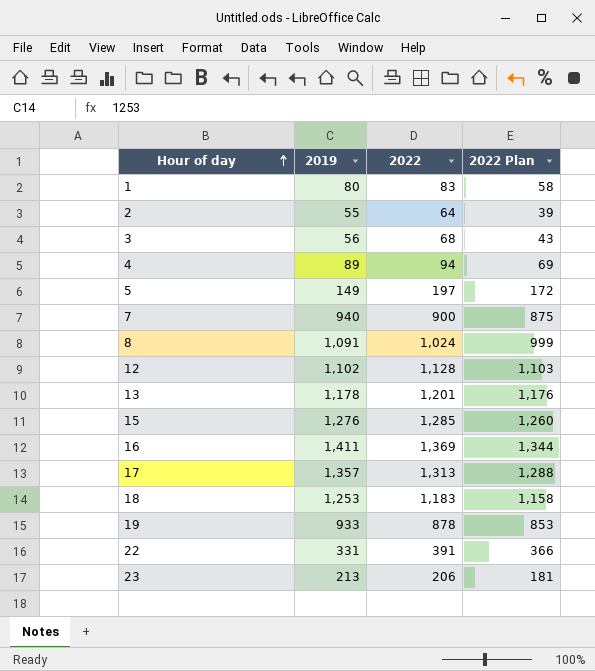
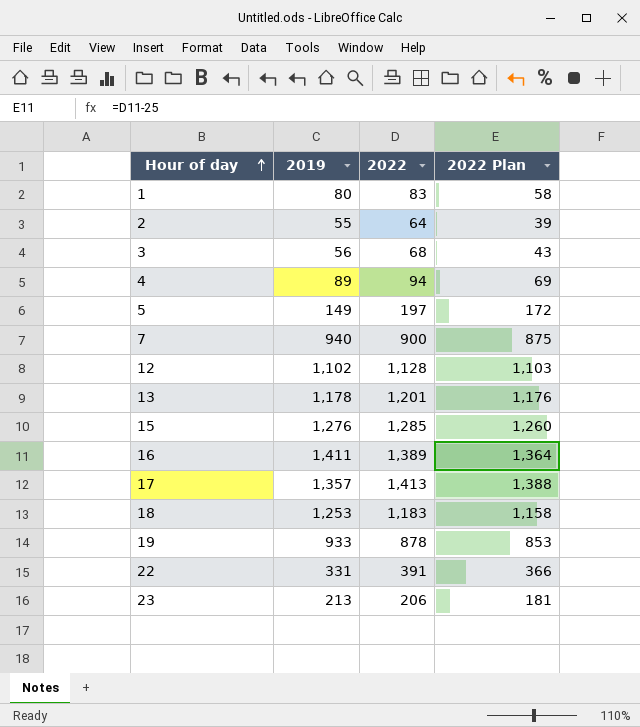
row 8: 1,091 | 1,024 | 999 -> none
16 | 2022: 1,369 -> 1,389
16 | 2022 Plan: 1,344 -> 1,364
17 | 2022: 1,313 -> 1,413
17 | 2022 Plan: 1,288 -> 1,388

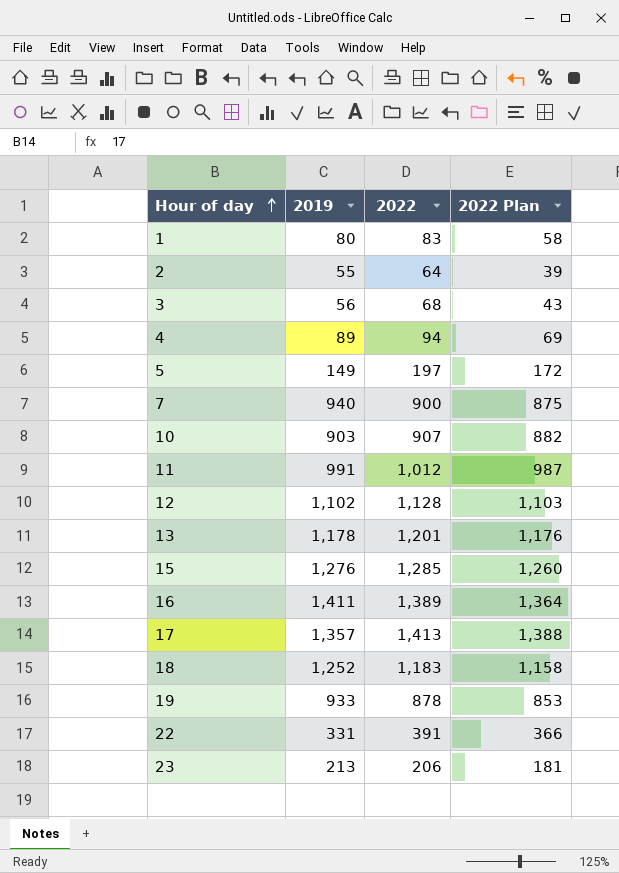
row 10: none -> 903 | 907 | 882
row 11: none -> 991 | 1,012 | 987
18 | 2019: 1,253 -> 1,252

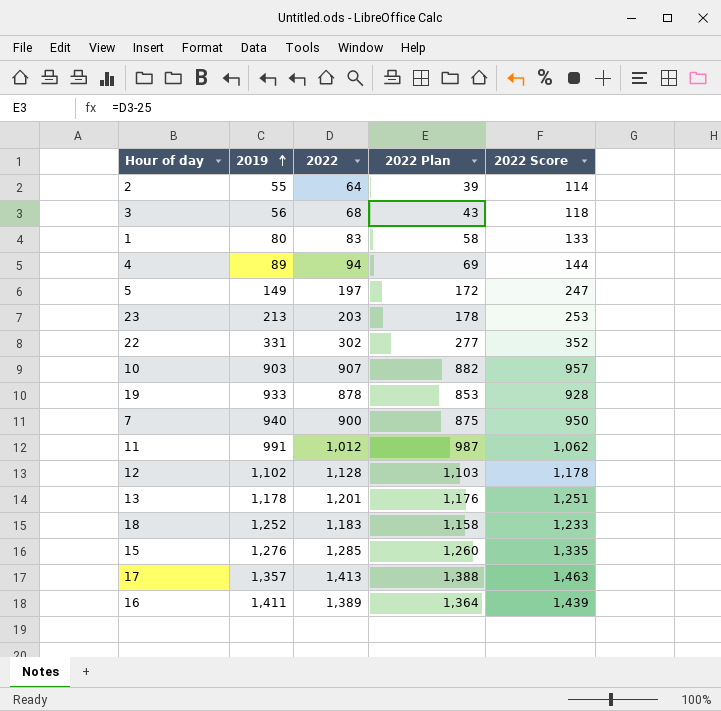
row order: Hour of day ascending -> 2019 ascending
column 2022 Score | formula: none -> [2022] + 50
23 | 2022: 206 -> 203
23 | 2022 Plan: 181 -> 178
22 | 2022: 391 -> 302
22 | 2022 Plan: 366 -> 277

